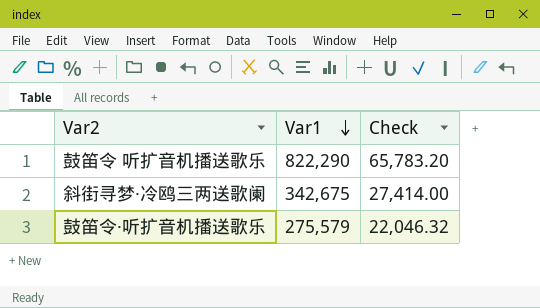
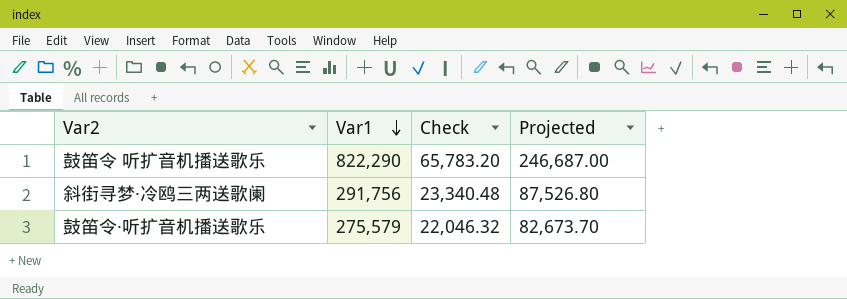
column Projected | formula: none -> [Var1] * 0.3
斜街寻梦·冷鸥三两送歌阑 | Var1: 342,675 -> 291,756
斜街寻梦·冷鸥三两送歌阑 | Check: 27,414.00 -> 23,340.48

